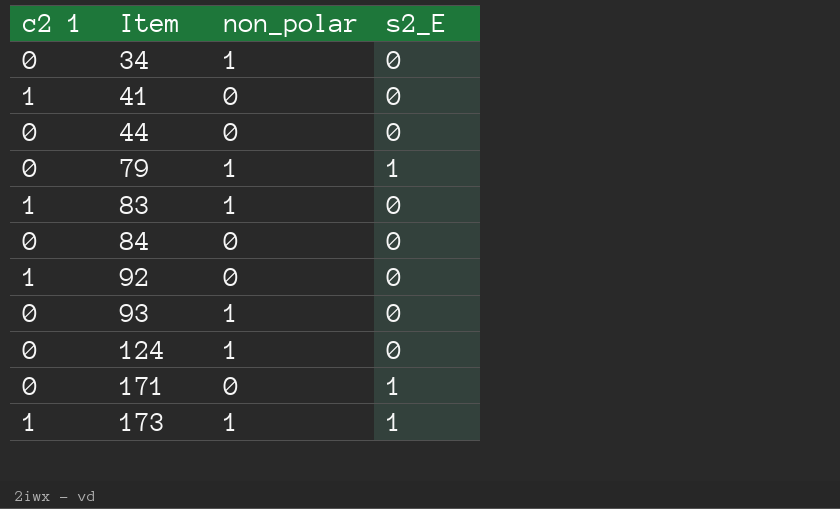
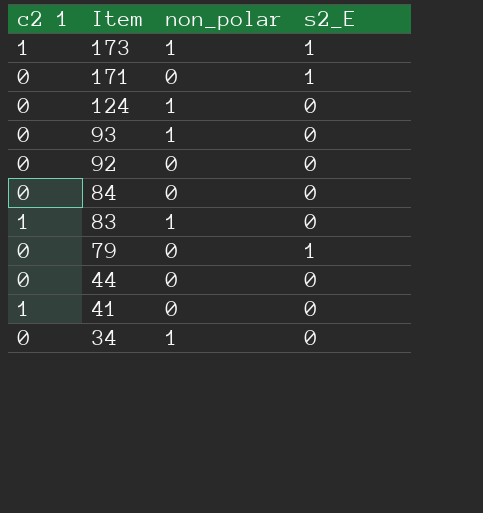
row order: Item ascending -> Item descending
92 | c2 1: 1 -> 0
79 | non_polar: 1 -> 0

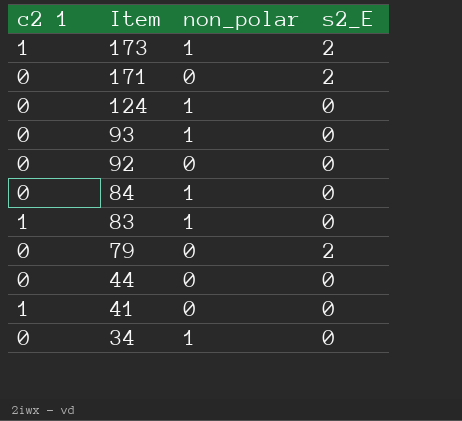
173 | s2_E: 1 -> 2
171 | s2_E: 1 -> 2
84 | non_polar: 0 -> 1
79 | s2_E: 1 -> 2

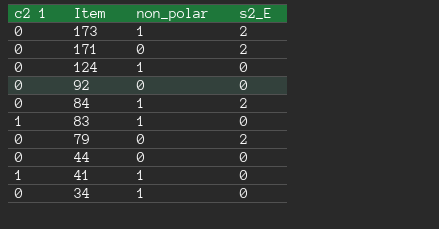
row 93: 0 | 1 | 0 -> none
173 | c2 1: 1 -> 0
84 | s2_E: 0 -> 2
41 | non_polar: 0 -> 1

